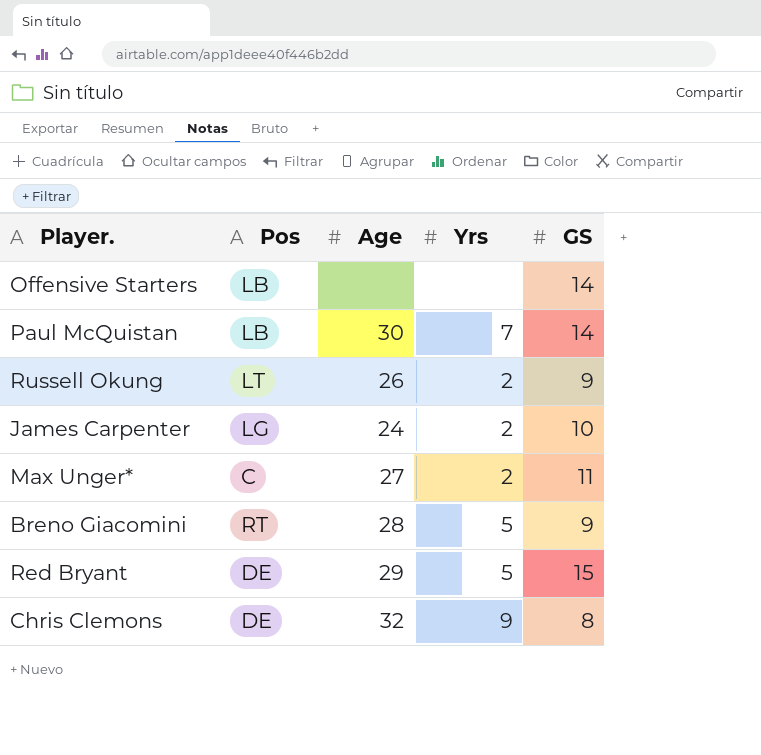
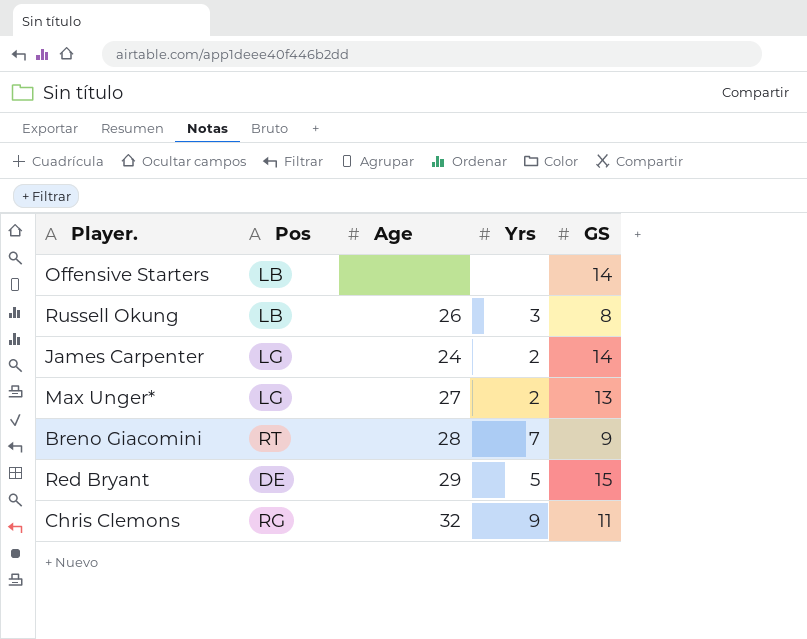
row Paul McQuistan: LB | 30 | 7 | 14 -> none
Russell Okung | Pos: LT -> LB
Russell Okung | Yrs: 2 -> 3
Russell Okung | GS: 9 -> 8
James Carpenter | GS: 10 -> 14
Max Unger* | Pos: C -> LG
Max Unger* | GS: 11 -> 13
Breno Giacomini | Yrs: 5 -> 7
Chris Clemons | Pos: DE -> RG
Chris Clemons | GS: 8 -> 11

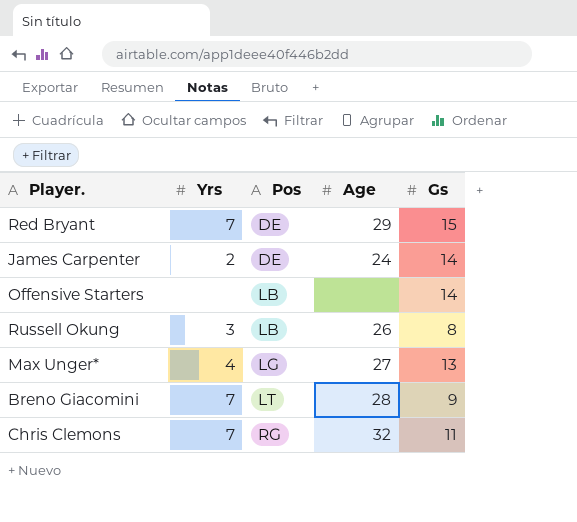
row order: none -> Pos ascending
column Yrs | position: 4 -> 2
column name: GS -> Gs
Red Bryant | Yrs: 5 -> 7
James Carpenter | Pos: LG -> DE
Max Unger* | Yrs: 2 -> 4
Breno Giacomini | Pos: RT -> LT
Chris Clemons | Yrs: 9 -> 7

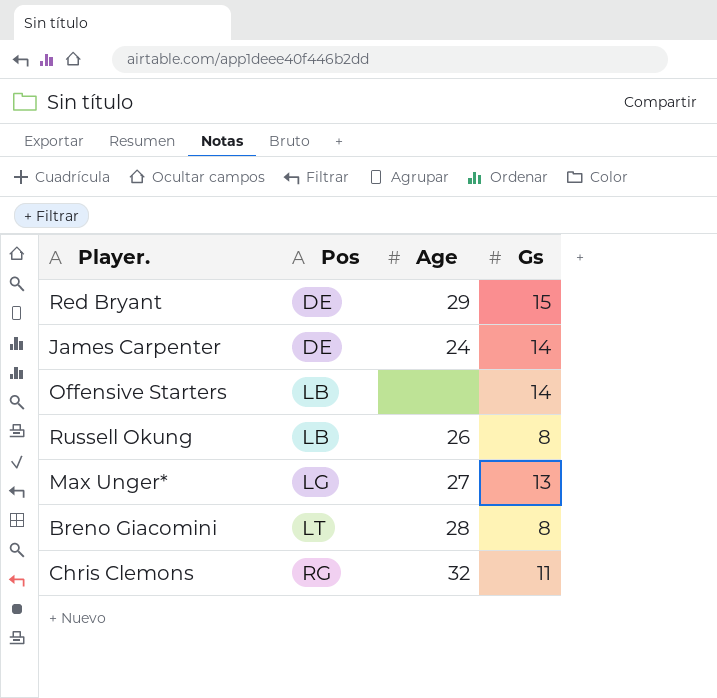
column Yrs | position: 2 -> none
Breno Giacomini | Gs: 9 -> 8

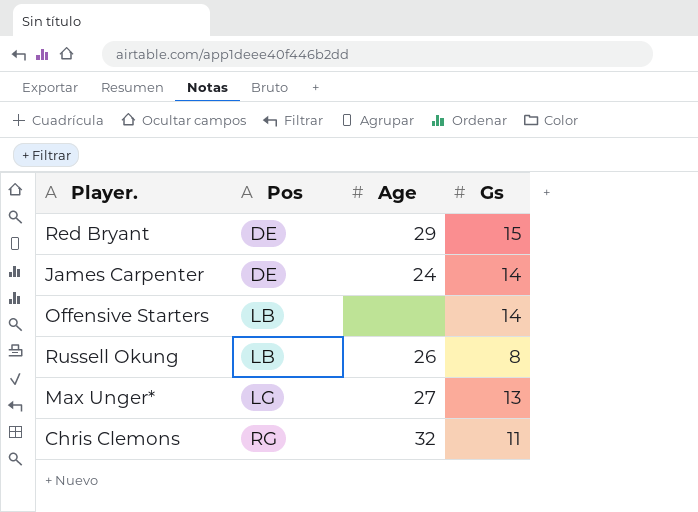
row Breno Giacomini: LT | 28 | 8 -> none

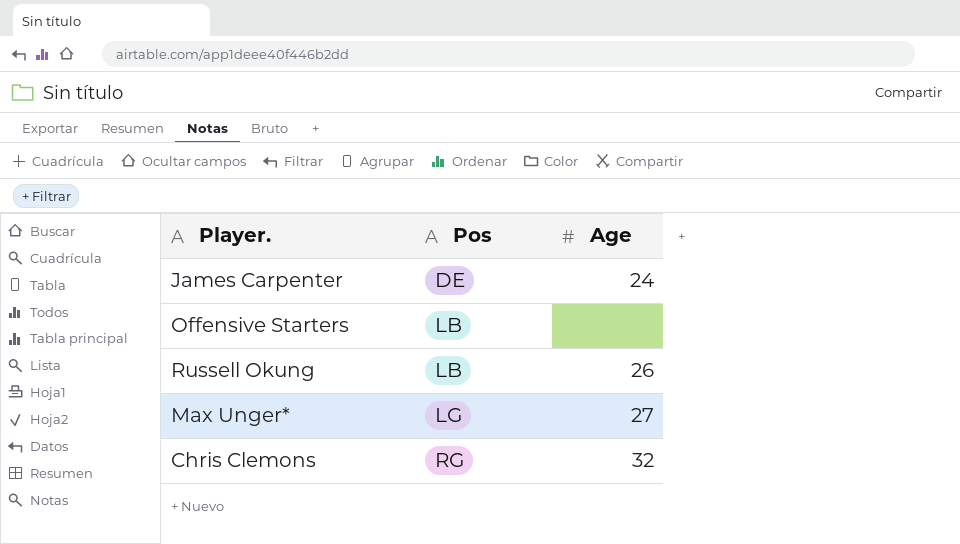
column Gs | position: 4 -> none
row Red Bryant: DE | 29 | 15 -> none

